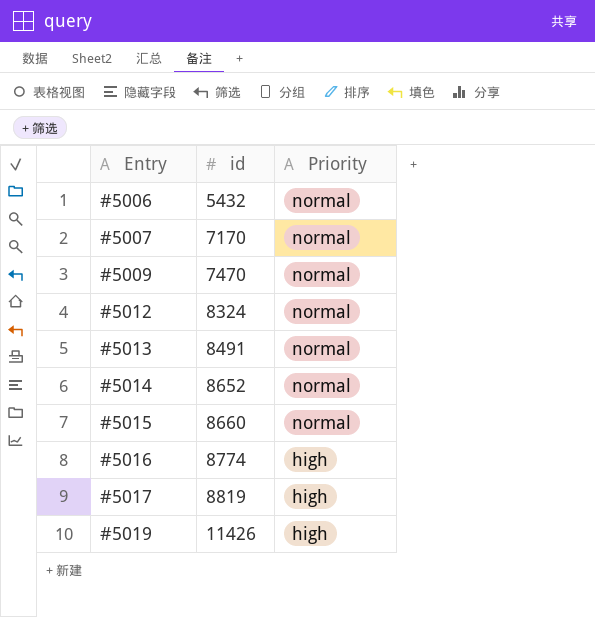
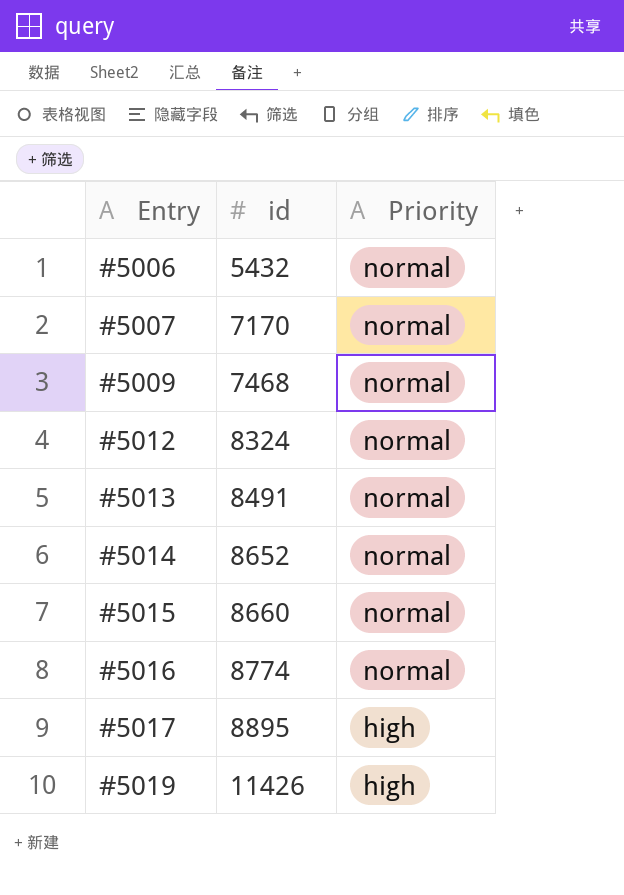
#5009 | id: 7470 -> 7468
#5016 | Priority: high -> normal
#5017 | id: 8819 -> 8895

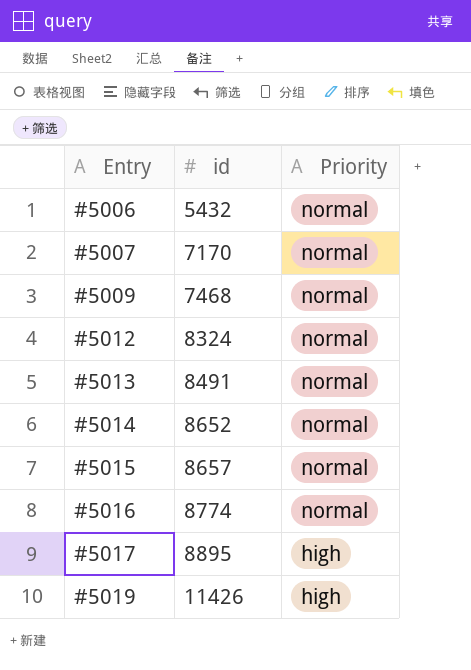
#5015 | id: 8660 -> 8657

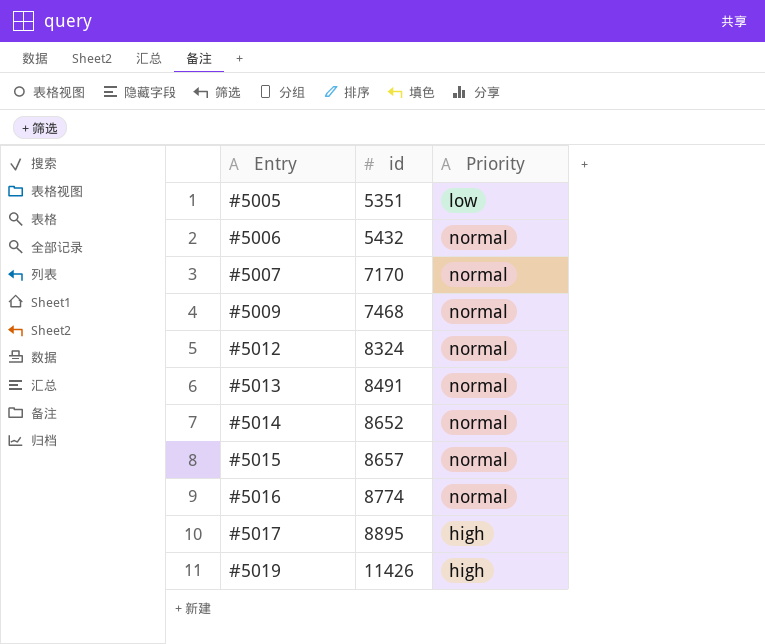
row #5005: none -> 5351 | low

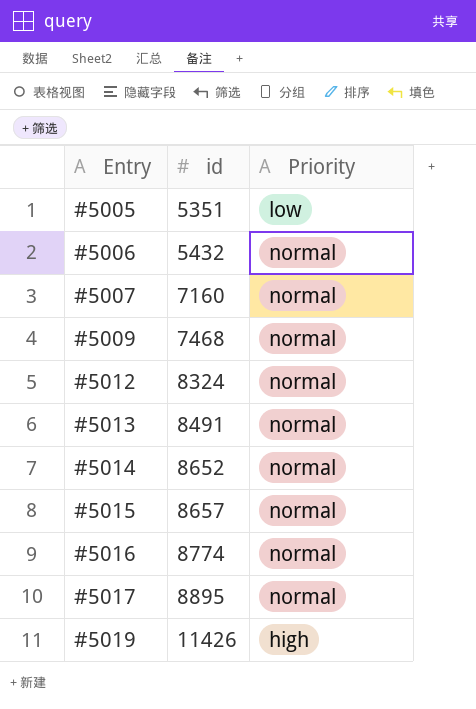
#5007 | id: 7170 -> 7160
#5017 | Priority: high -> normal

